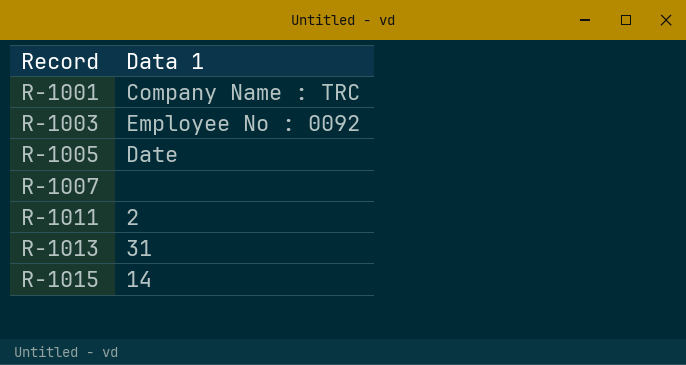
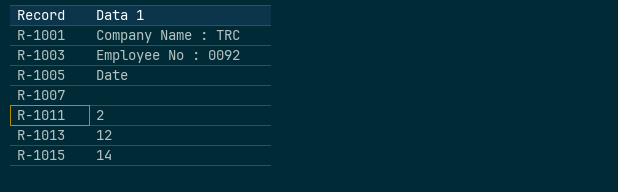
R-1013 | Data 1: 31 -> 12

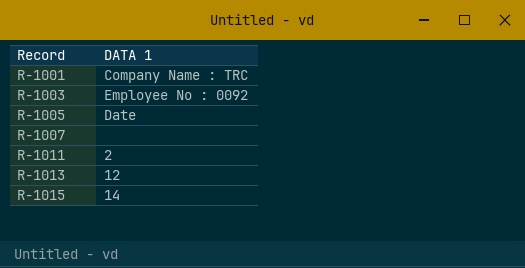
column name: Data 1 -> DATA 1

